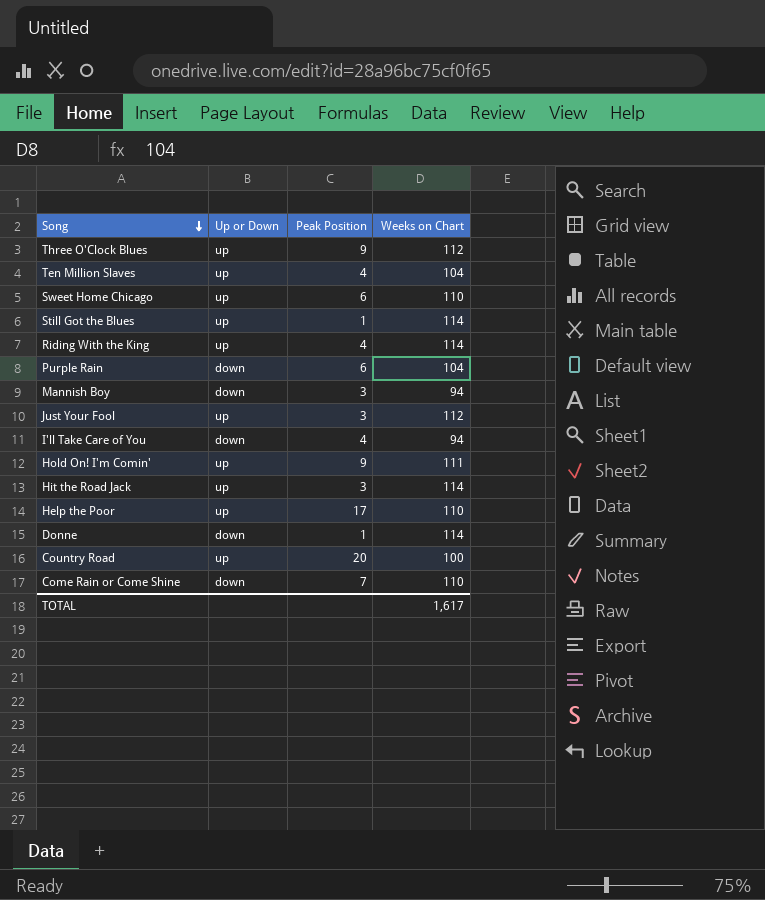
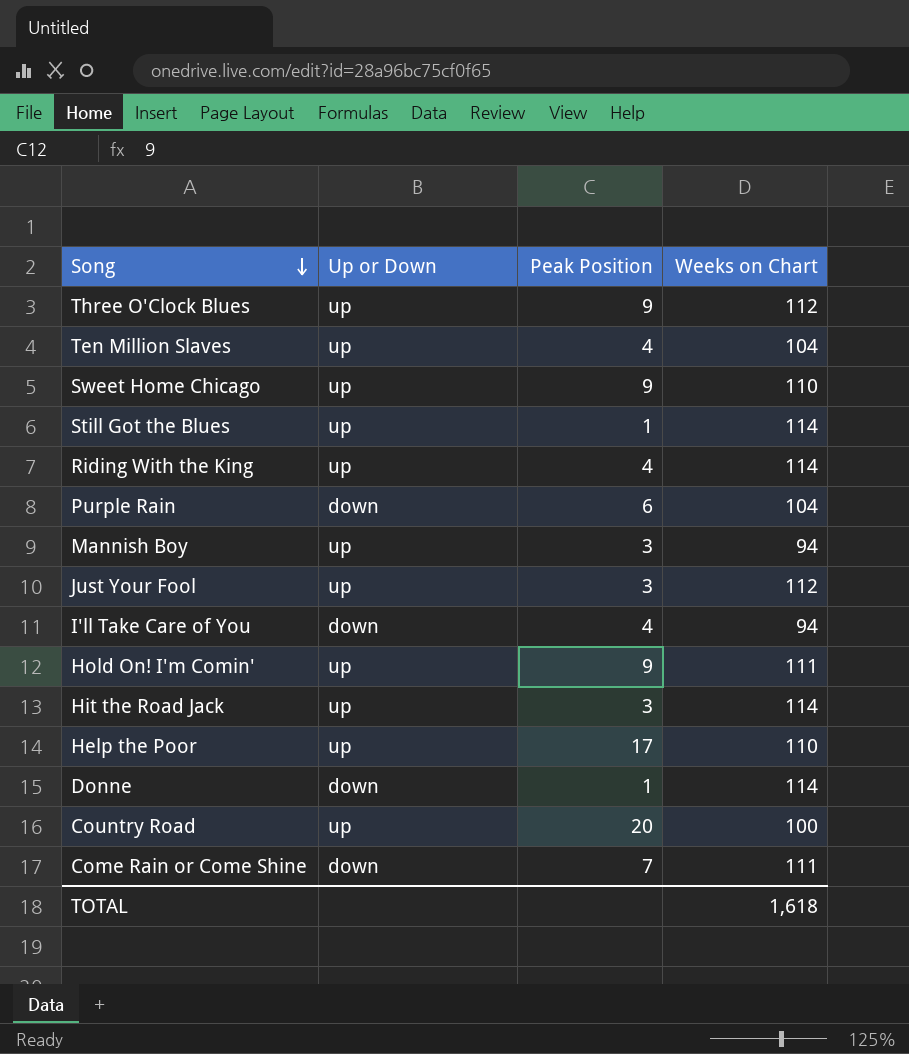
Sweet Home Chicago | Peak Position: 6 -> 9
Mannish Boy | Up or Down: down -> up
Come Rain or Come Shine | Weeks on Chart: 110 -> 111
TOTAL | Weeks on Chart: 1,617 -> 1,618

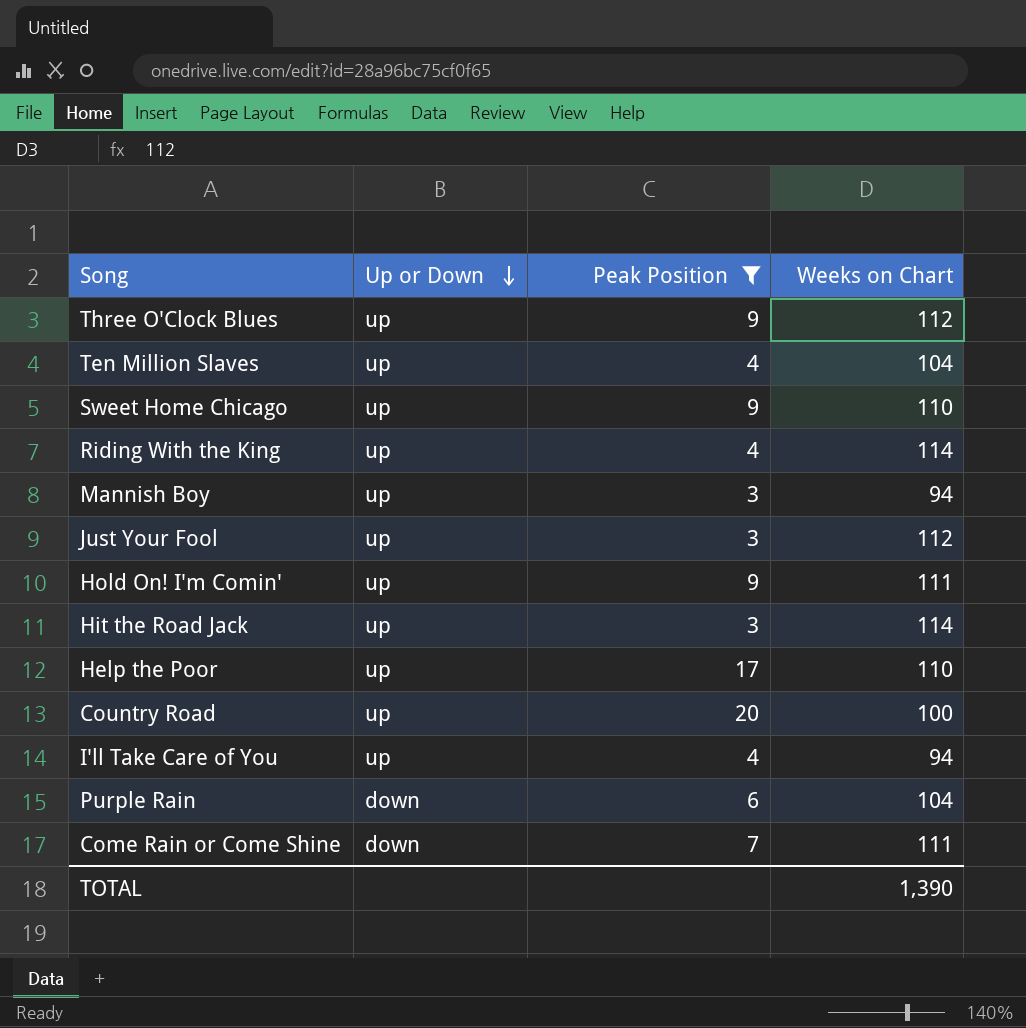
filter: none -> Peak Position != 1
row order: Song descending -> Up or Down descending
I'll Take Care of You | Up or Down: down -> up
TOTAL | Weeks on Chart: 1,618 -> 1,390

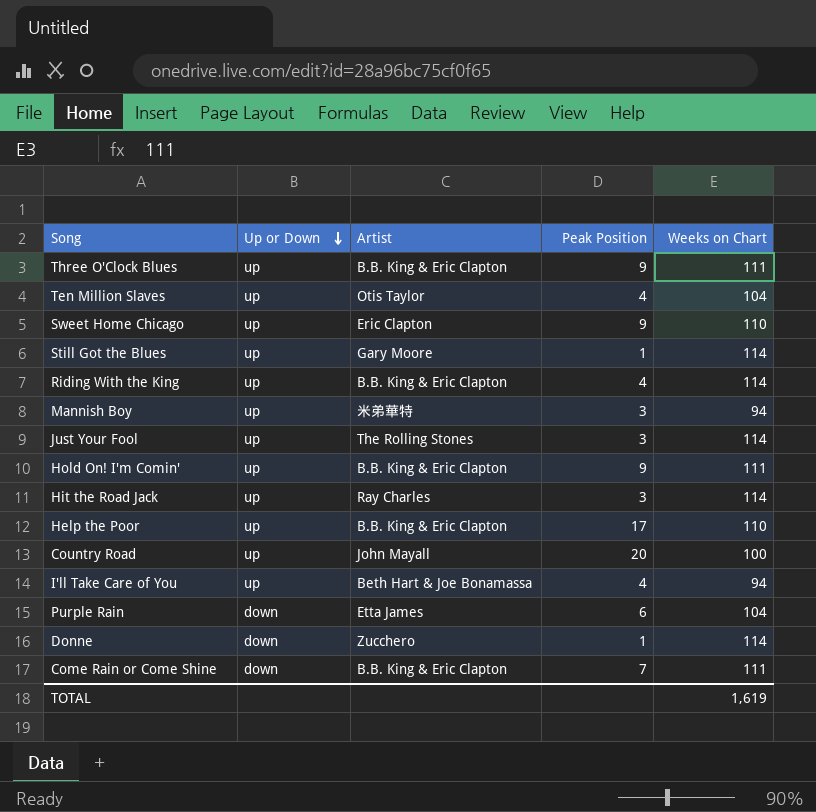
filter: Peak Position != 1 -> none
column Artist | position: none -> 3
Three O'Clock Blues | Weeks on Chart: 112 -> 111
Just Your Fool | Weeks on Chart: 112 -> 114
TOTAL | Weeks on Chart: 1,390 -> 1,619

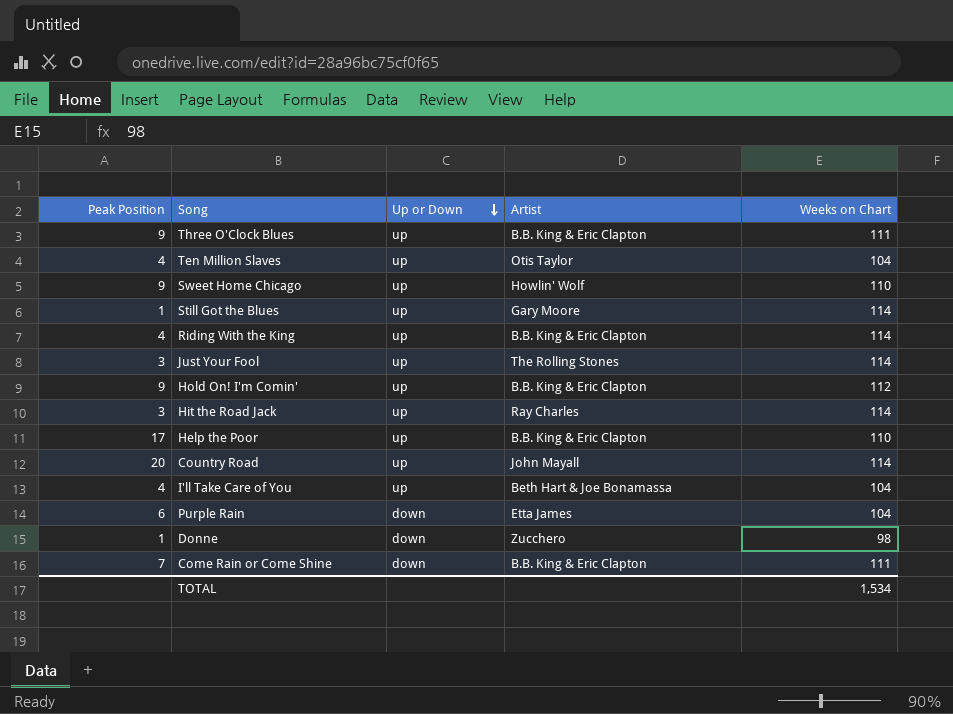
column Peak Position | position: 4 -> 1
row Mannish Boy: up | 米弟華特 | 3 | 94 -> none
Sweet Home Chicago | Artist: Eric Clapton -> Howlin' Wolf
Hold On! I'm Comin' | Weeks on Chart: 111 -> 112
Country Road | Weeks on Chart: 100 -> 114
I'll Take Care of You | Weeks on Chart: 94 -> 104
Donne | Weeks on Chart: 114 -> 98
TOTAL | Weeks on Chart: 1,619 -> 1,534

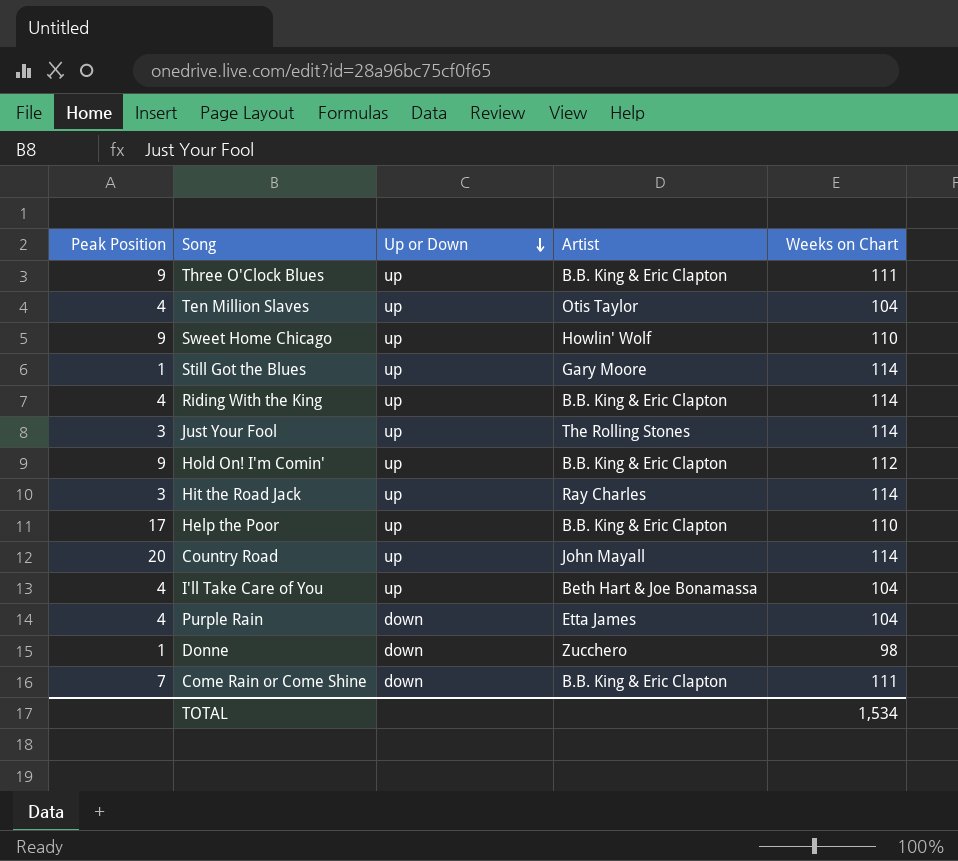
Purple Rain | Peak Position: 6 -> 4

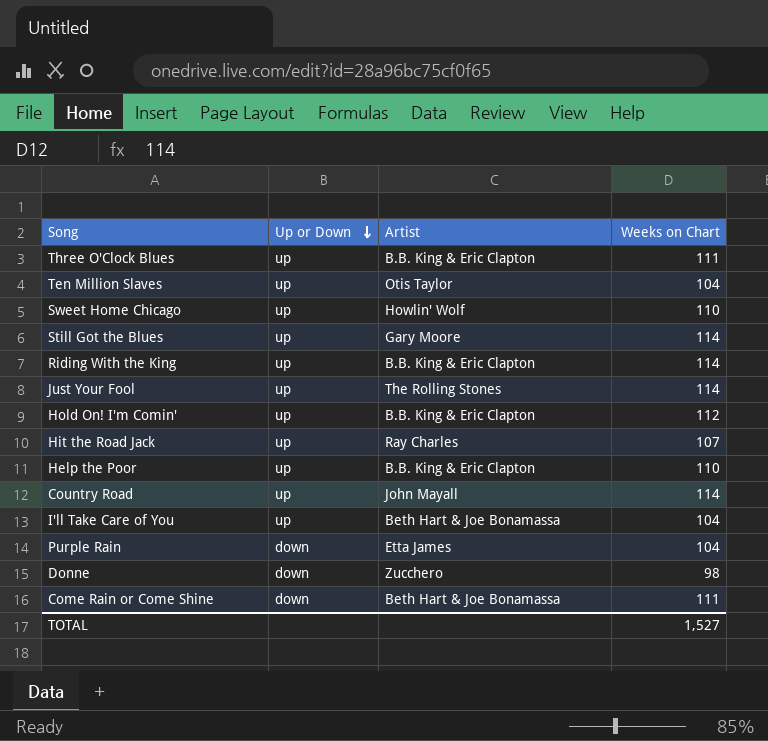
column Peak Position | position: 1 -> none
Hit the Road Jack | Weeks on Chart: 114 -> 107
Come Rain or Come Shine | Artist: B.B. King & Eric Clapton -> Beth Hart & Joe Bonamassa
TOTAL | Weeks on Chart: 1,534 -> 1,527

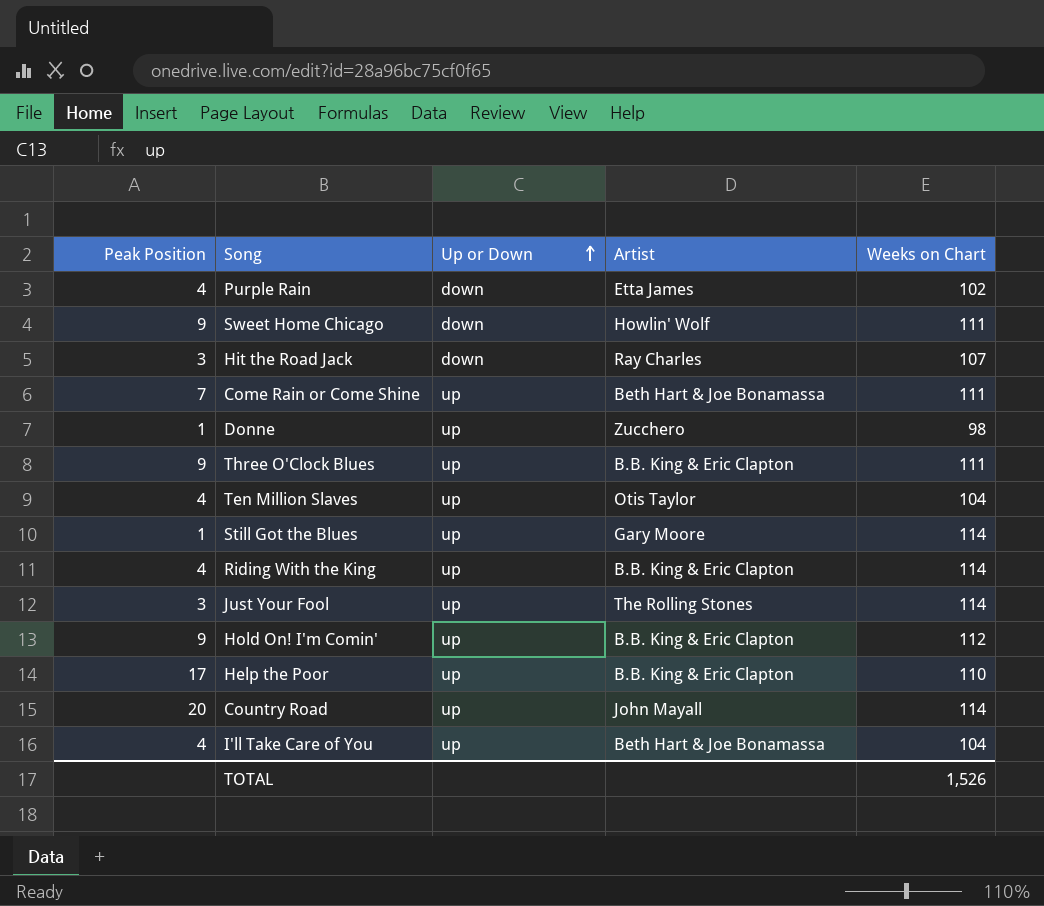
row order: Up or Down descending -> Up or Down ascending
column Peak Position | position: none -> 1
Purple Rain | Weeks on Chart: 104 -> 102
Sweet Home Chicago | Up or Down: up -> down
Sweet Home Chicago | Weeks on Chart: 110 -> 111
Hit the Road Jack | Up or Down: up -> down
Come Rain or Come Shine | Up or Down: down -> up
Donne | Up or Down: down -> up
TOTAL | Weeks on Chart: 1,527 -> 1,526

